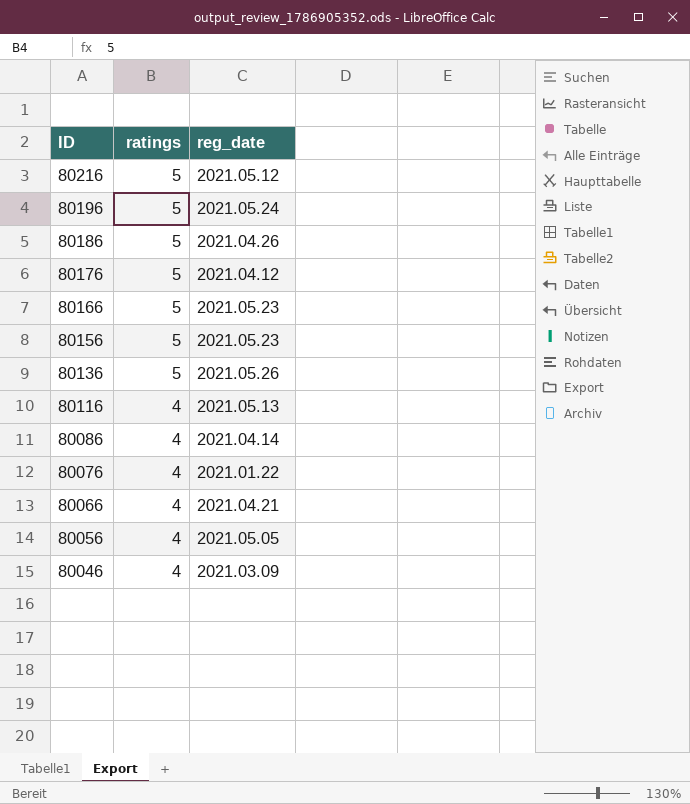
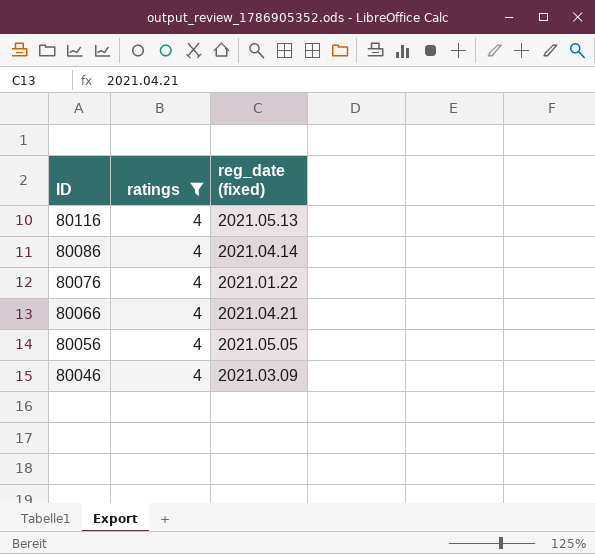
filter: none -> ratings = 4
column name: reg_date -> reg_date (fixed)

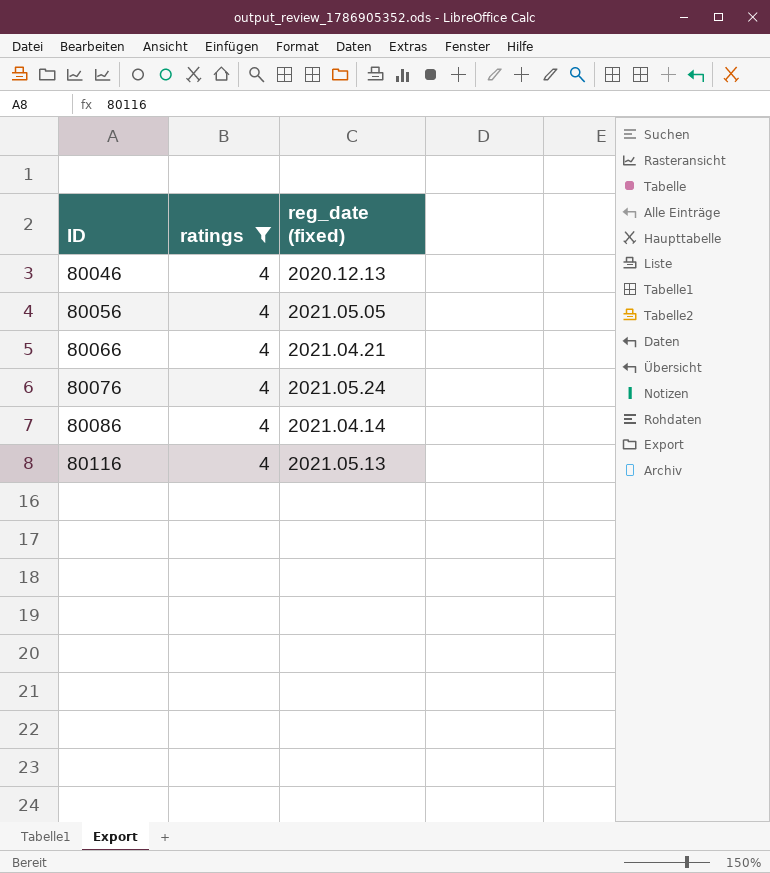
row order: ID descending -> ID ascending
80046 | reg_date (fixed): 2021.03.09 -> 2020.12.13
80076 | reg_date (fixed): 2021.01.22 -> 2021.05.24

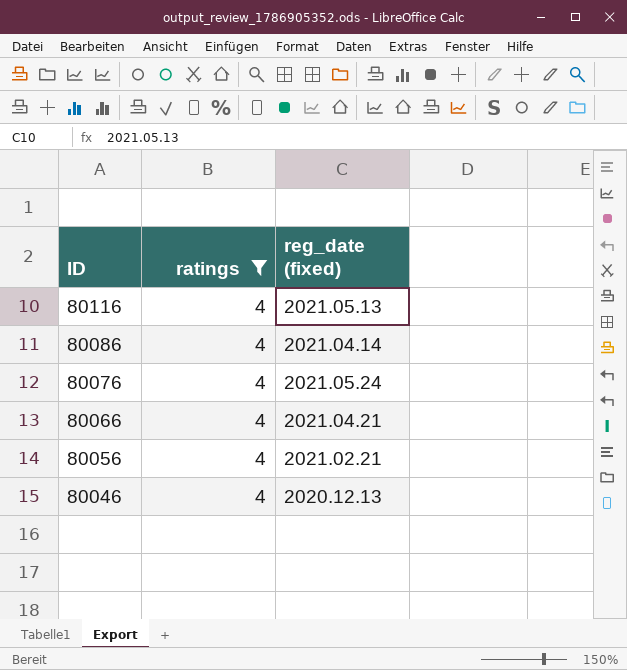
row order: ID ascending -> ID descending
80056 | reg_date (fixed): 2021.05.05 -> 2021.02.21

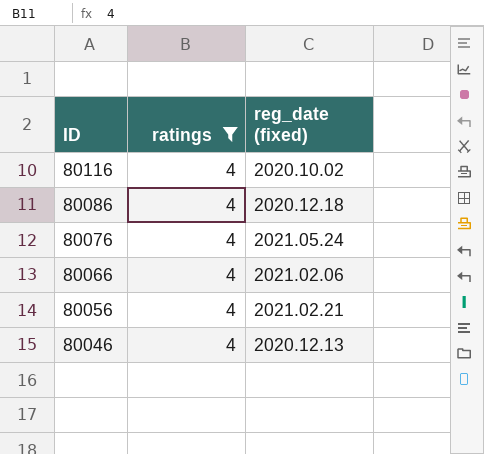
80116 | reg_date (fixed): 2021.05.13 -> 2020.10.02
80086 | reg_date (fixed): 2021.04.14 -> 2020.12.18
80066 | reg_date (fixed): 2021.04.21 -> 2021.02.06

